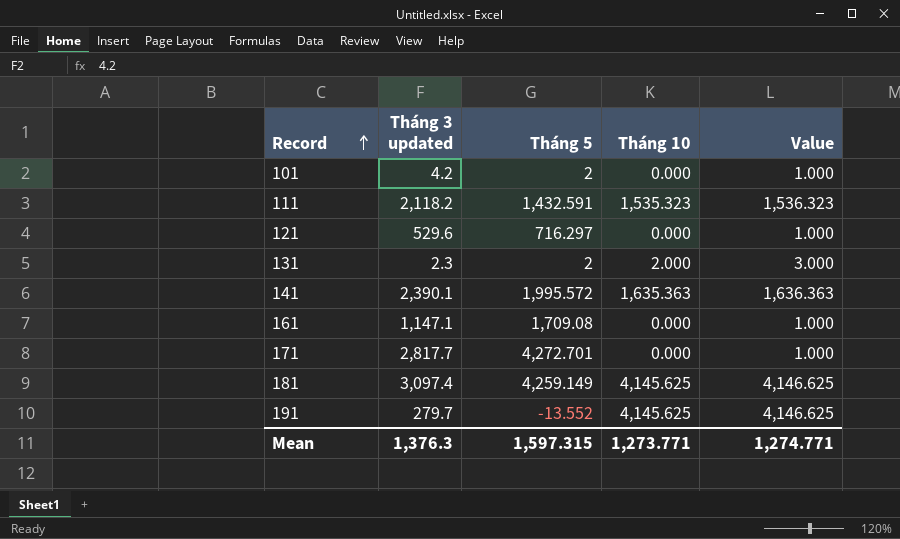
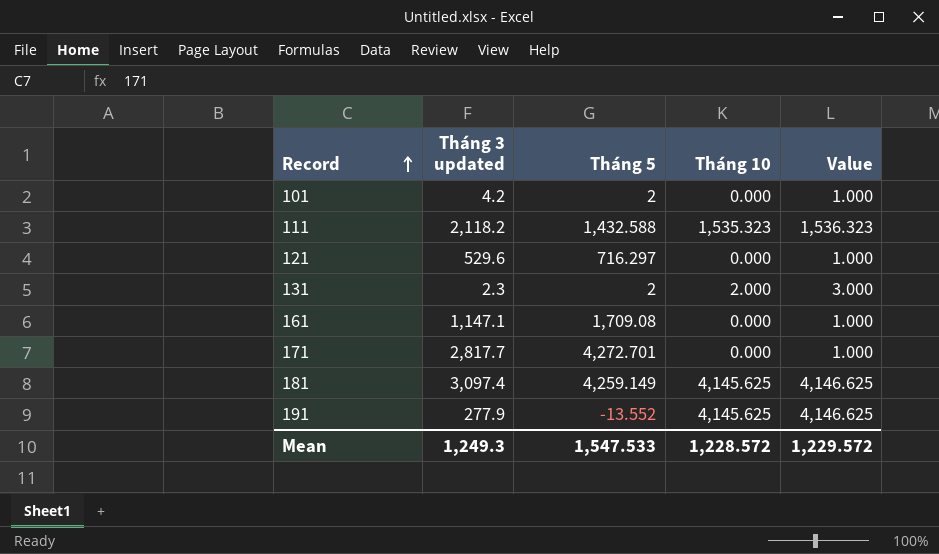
row 141: 2,390.1 | 1,995.572 | 1,635.363 | 1,636.363 -> none
111 | Tháng 5: 1,432.591 -> 1,432.588
191 | Tháng 3 updated: 279.7 -> 277.9
Mean | Tháng 3 updated: 1,376.3 -> 1,249.3
Mean | Tháng 5: 1,597.315 -> 1,547.533
Mean | Tháng 10: 1,273.771 -> 1,228.572
Mean | Value: 1,274.771 -> 1,229.572

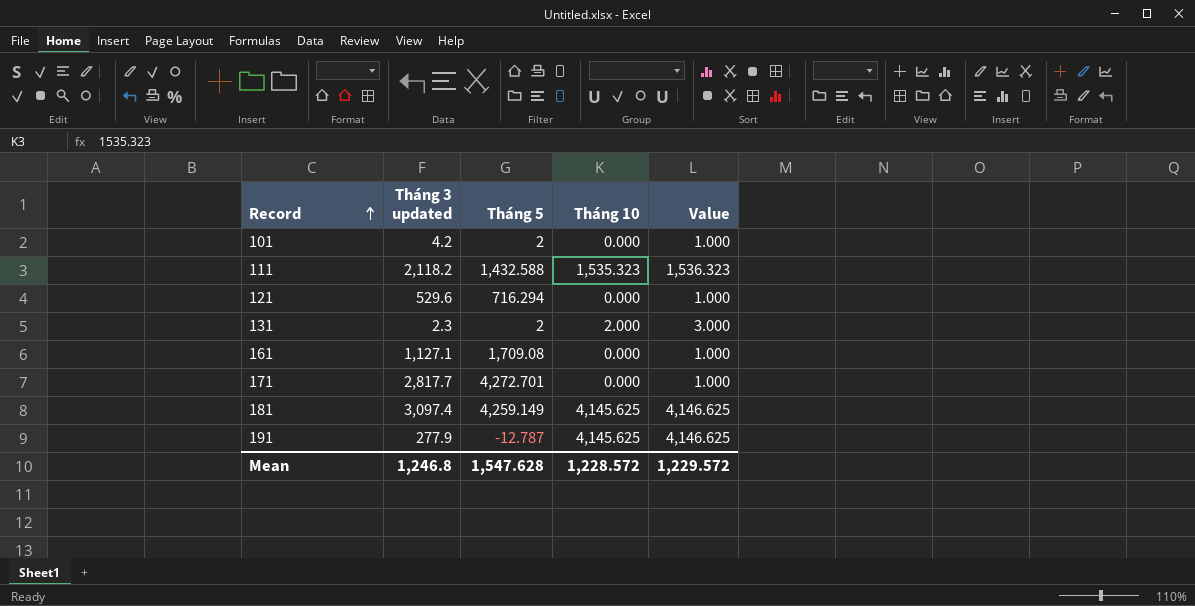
121 | Tháng 5: 716.297 -> 716.294
161 | Tháng 3 updated: 1,147.1 -> 1,127.1
191 | Tháng 5: -13.552 -> -12.787
Mean | Tháng 3 updated: 1,249.3 -> 1,246.8
Mean | Tháng 5: 1,547.533 -> 1,547.628

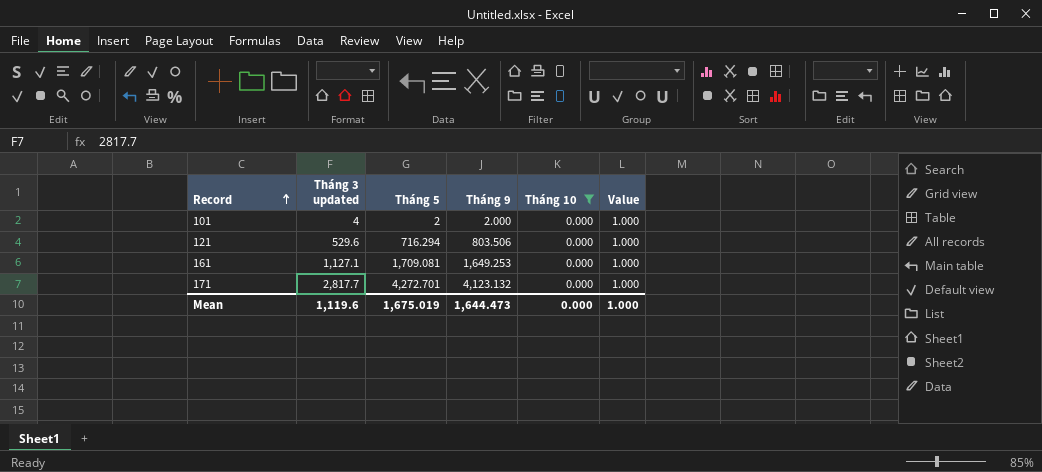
filter: none -> Tháng 10 = 0.000
column Tháng 9 | position: none -> 4
101 | Tháng 3 updated: 4.2 -> 4
161 | Tháng 5: 1,709.08 -> 1,709.081
Mean | Tháng 3 updated: 1,246.8 -> 1,119.6
Mean | Tháng 5: 1,547.628 -> 1,675.019
Mean | Tháng 10: 1,228.572 -> 0.000
Mean | Value: 1,229.572 -> 1.000

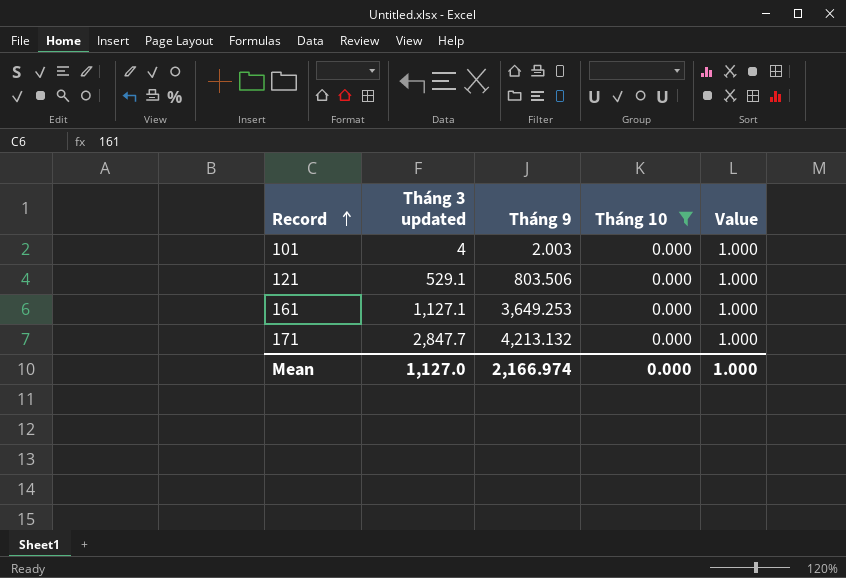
column Tháng 5 | position: 3 -> none
101 | Tháng 9: 2.000 -> 2.003
121 | Tháng 3 updated: 529.6 -> 529.1
161 | Tháng 9: 1,649.253 -> 3,649.253
171 | Tháng 3 updated: 2,817.7 -> 2,847.7
171 | Tháng 9: 4,123.132 -> 4,213.132
Mean | Tháng 3 updated: 1,119.6 -> 1,127.0
Mean | Tháng 9: 1,644.473 -> 2,166.974

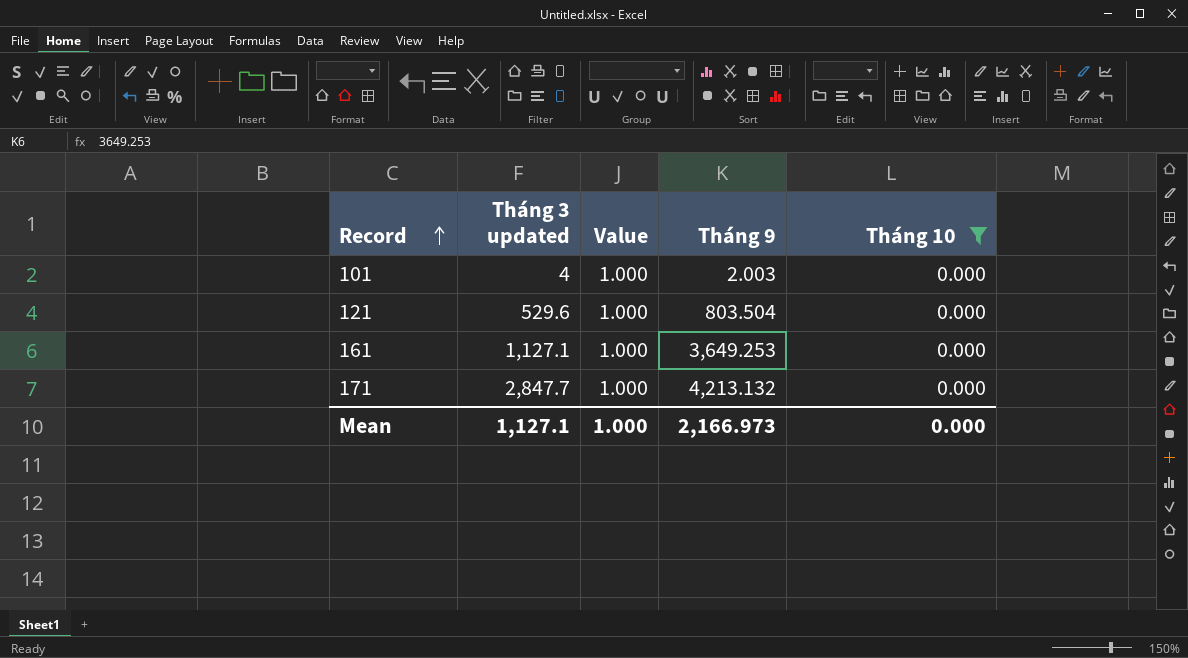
column Value | position: 5 -> 3
121 | Tháng 3 updated: 529.1 -> 529.6
121 | Tháng 9: 803.506 -> 803.504
Mean | Tháng 3 updated: 1,127.0 -> 1,127.1
Mean | Tháng 9: 2,166.974 -> 2,166.973

